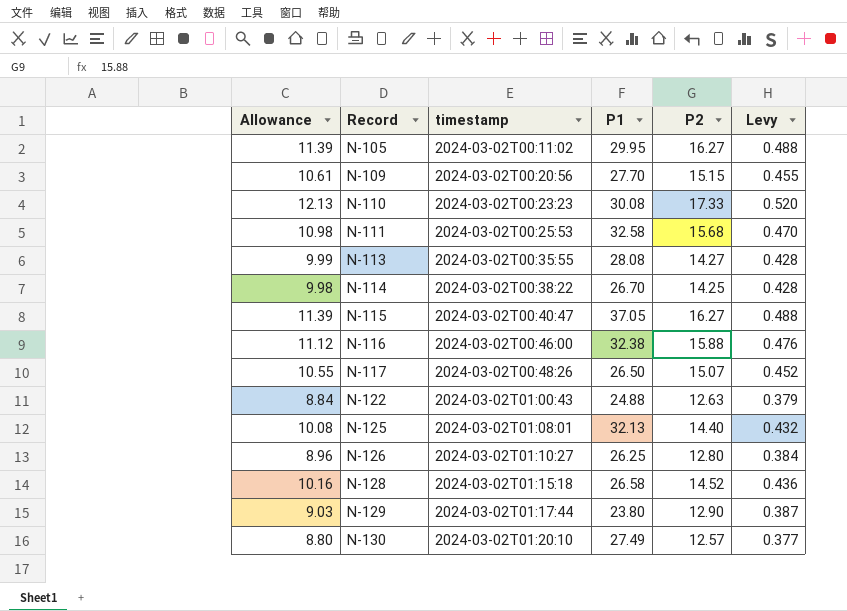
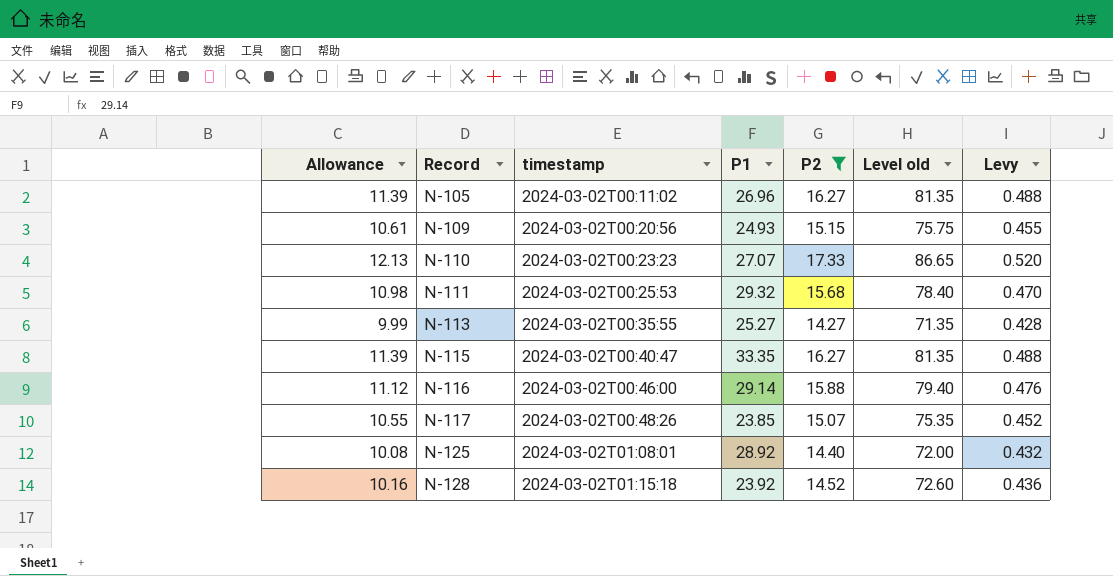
filter: none -> P2 >= 14.27
column Level old | formula: none -> [P2] * 5
N-105 | P1: 29.95 -> 26.96
N-109 | P1: 27.70 -> 24.93
N-110 | P1: 30.08 -> 27.07
N-111 | P1: 32.58 -> 29.32
N-113 | P1: 28.08 -> 25.27
N-115 | P1: 37.05 -> 33.35
N-116 | P1: 32.38 -> 29.14
N-117 | P1: 26.50 -> 23.85
N-125 | P1: 32.13 -> 28.92
N-128 | P1: 26.58 -> 23.92

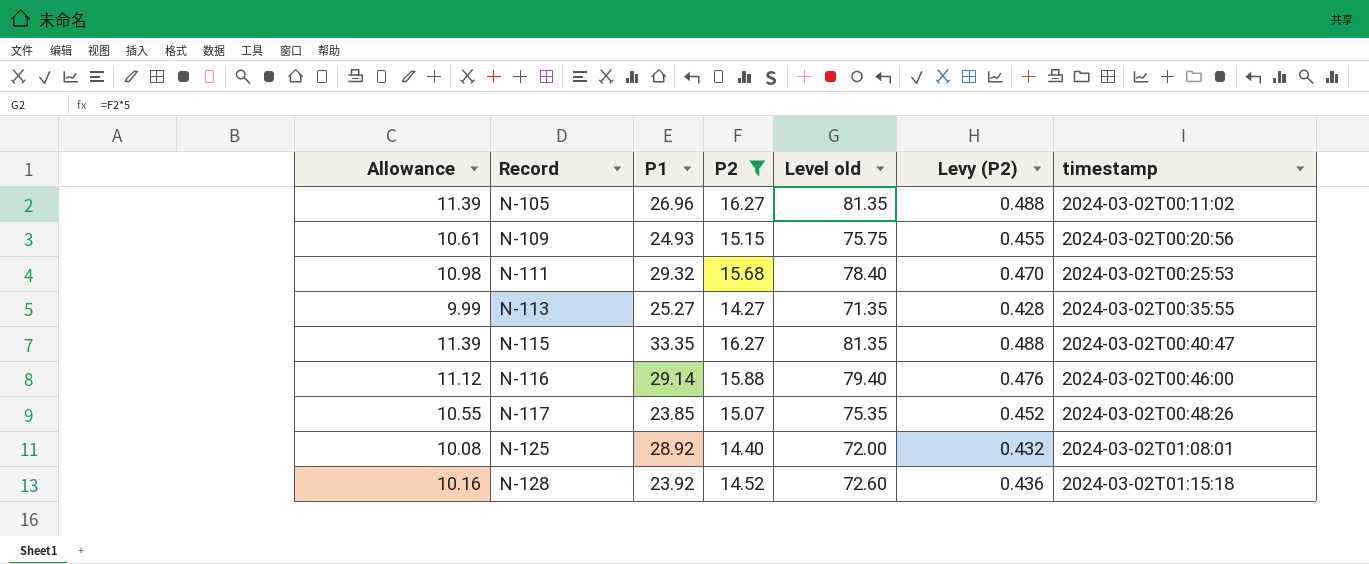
column name: Levy -> Levy (P2)
column timestamp | position: 3 -> 7
row N-110: 12.13 | 2024-03-02T00:23:23 | 27.07 | 17.33 | 86.65 | 0.520 -> none

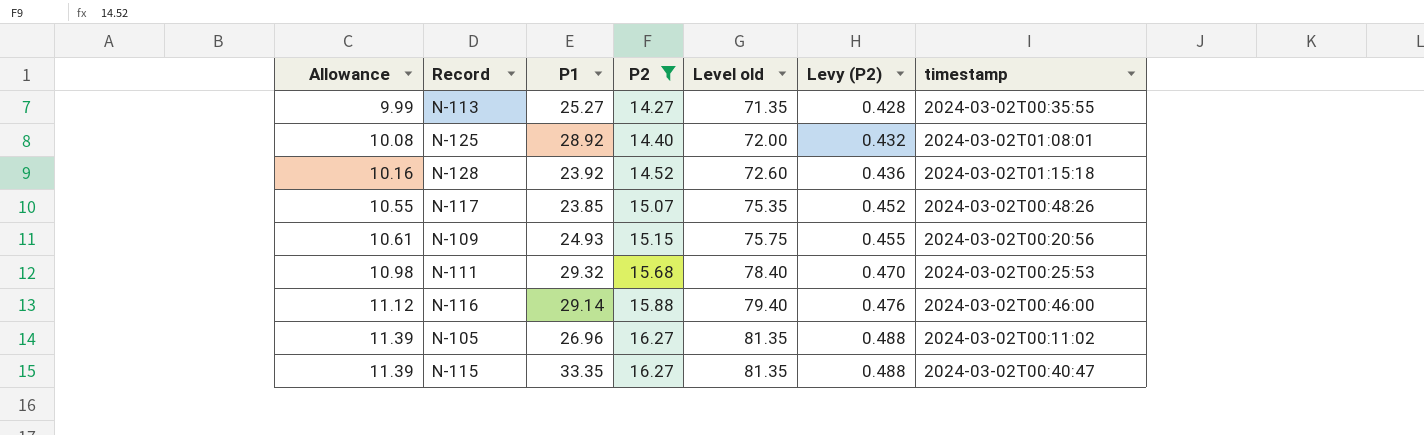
row order: Record ascending -> Allowance ascending

